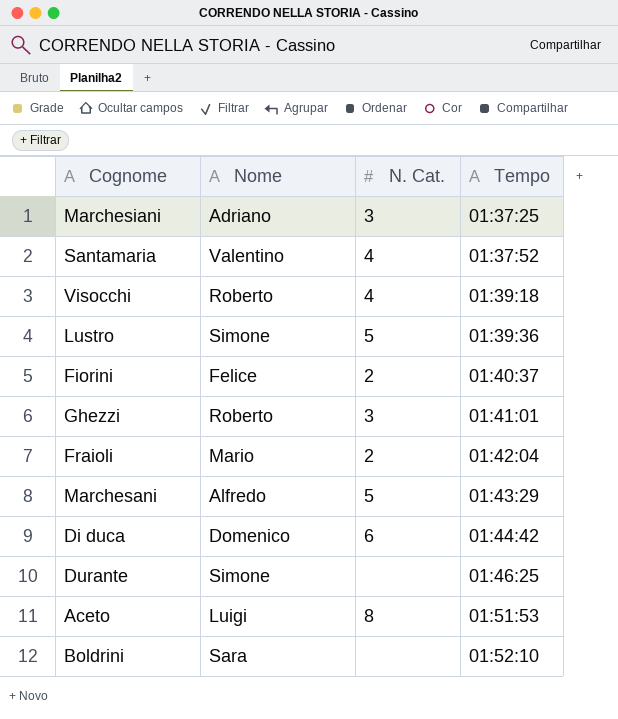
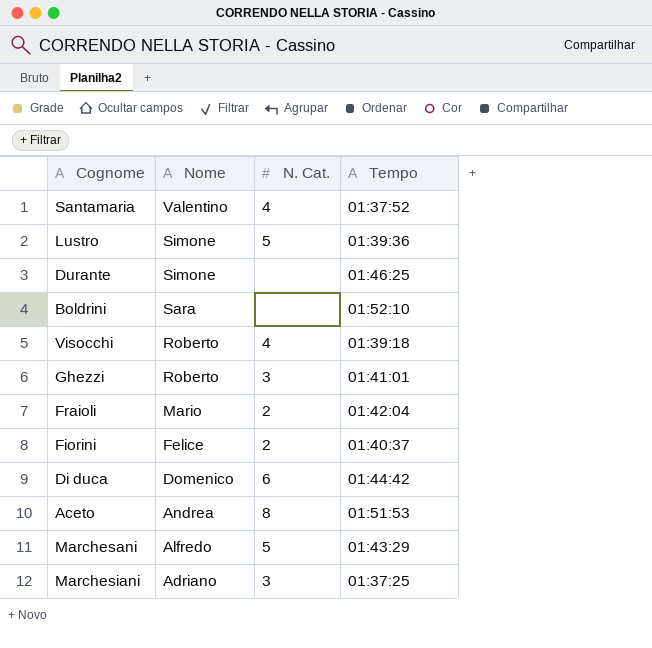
row order: Tempo ascending -> Nome descending
Aceto | Nome: Luigi -> Andrea

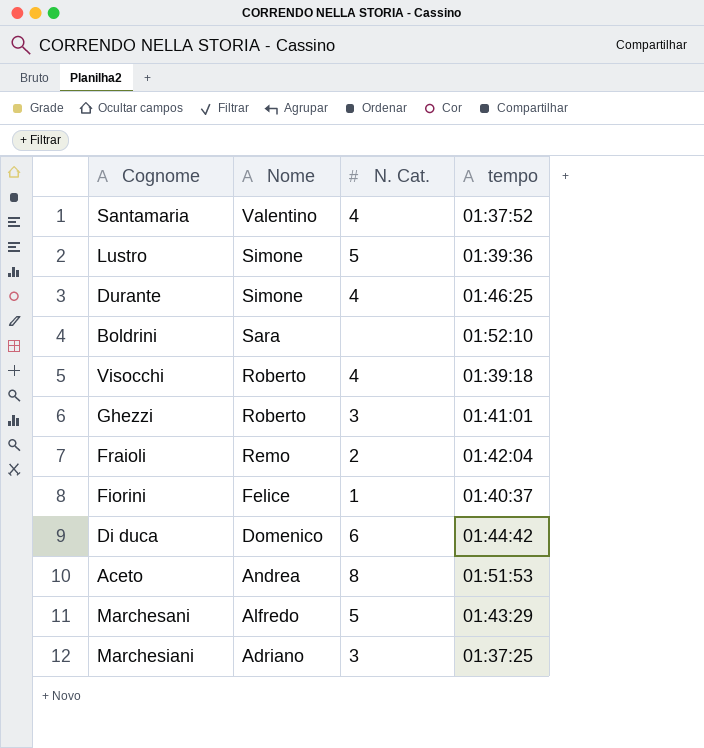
column name: Tempo -> tempo
Durante | N. Cat.: none -> 4
Fraioli | Nome: Mario -> Remo
Fiorini | N. Cat.: 2 -> 1

